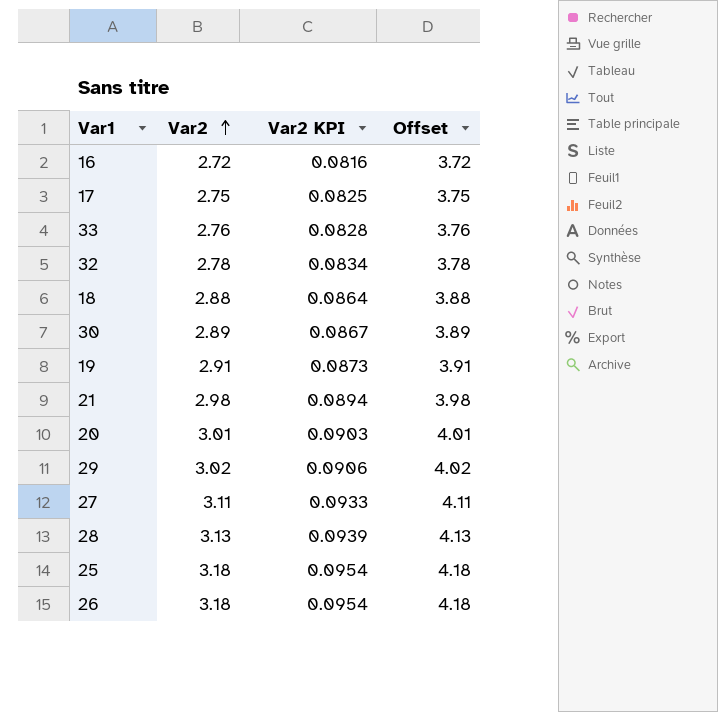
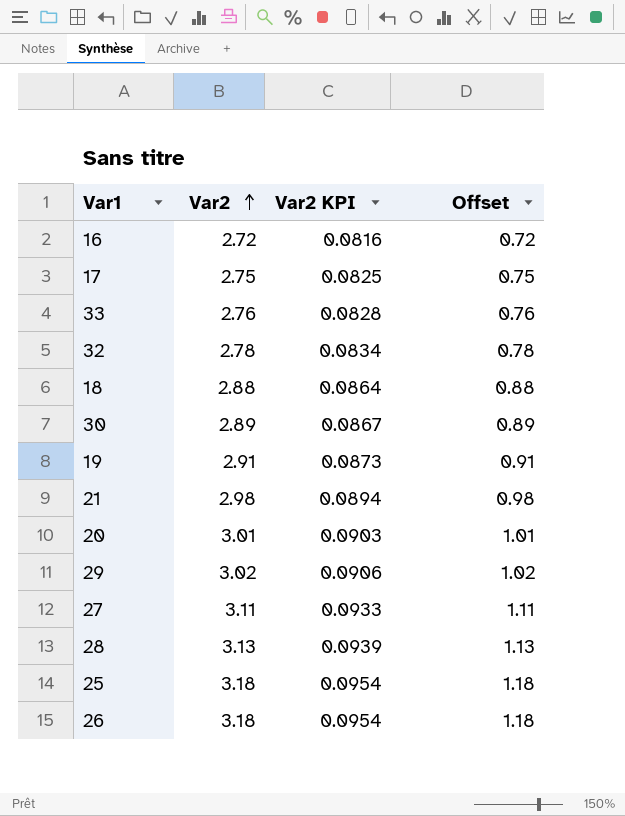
column Offset | formula: [Var2] + 1 -> [Var2] - 2

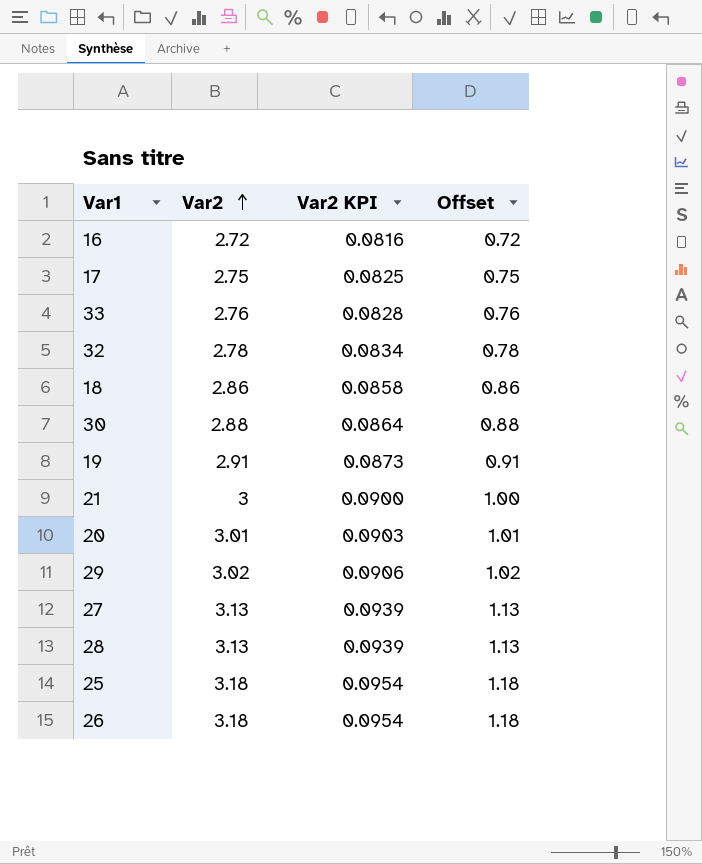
18 | Var2: 2.88 -> 2.86
18 | Var2 KPI: 0.0864 -> 0.0858
18 | Offset: 0.88 -> 0.86
30 | Var2: 2.89 -> 2.88
30 | Var2 KPI: 0.0867 -> 0.0864
30 | Offset: 0.89 -> 0.88
21 | Var2: 2.98 -> 3
21 | Var2 KPI: 0.0894 -> 0.0900
21 | Offset: 0.98 -> 1.00
27 | Var2: 3.11 -> 3.13
27 | Var2 KPI: 0.0933 -> 0.0939
27 | Offset: 1.11 -> 1.13

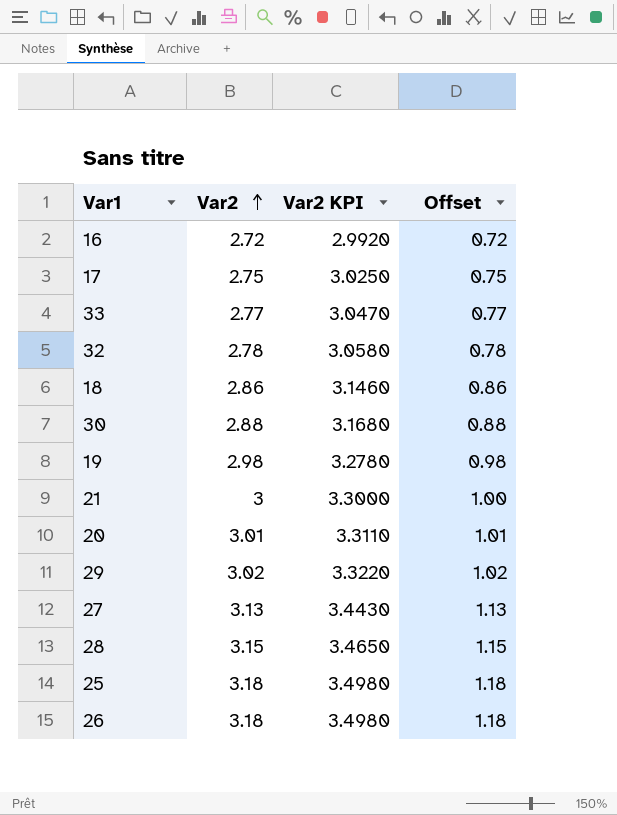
column Var2 KPI | formula: [Var2] * 0.03 -> [Var2] * 1.1
33 | Var2: 2.76 -> 2.77
33 | Offset: 0.76 -> 0.77
19 | Var2: 2.91 -> 2.98
19 | Offset: 0.91 -> 0.98
28 | Var2: 3.13 -> 3.15
28 | Offset: 1.13 -> 1.15

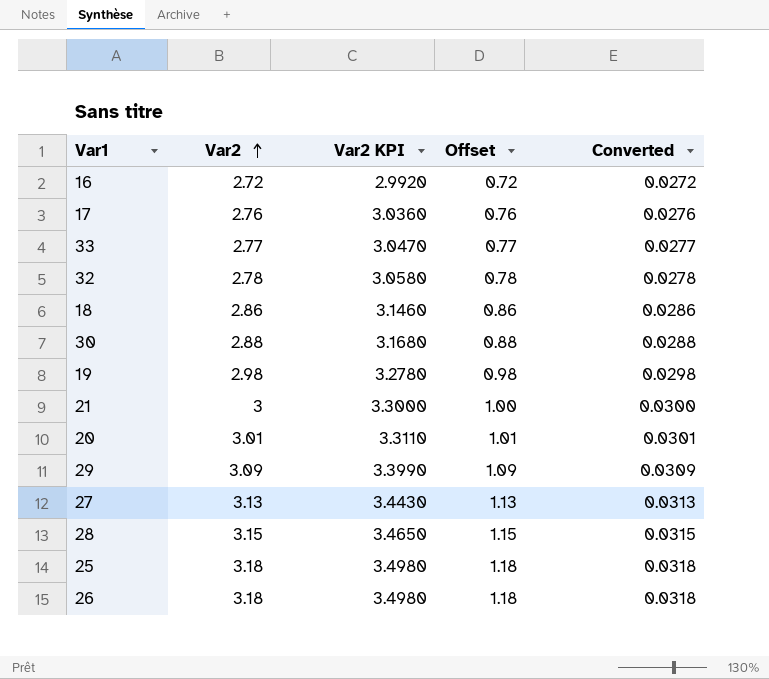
column Converted | formula: none -> [Var2] * 0.01
17 | Var2: 2.75 -> 2.76
17 | Var2 KPI: 3.0250 -> 3.0360
17 | Offset: 0.75 -> 0.76
29 | Var2: 3.02 -> 3.09
29 | Var2 KPI: 3.3220 -> 3.3990
29 | Offset: 1.02 -> 1.09

